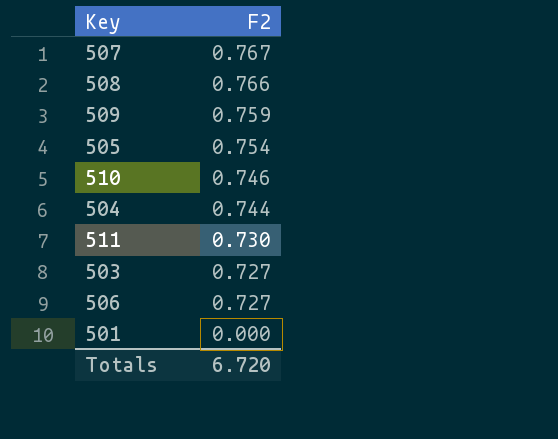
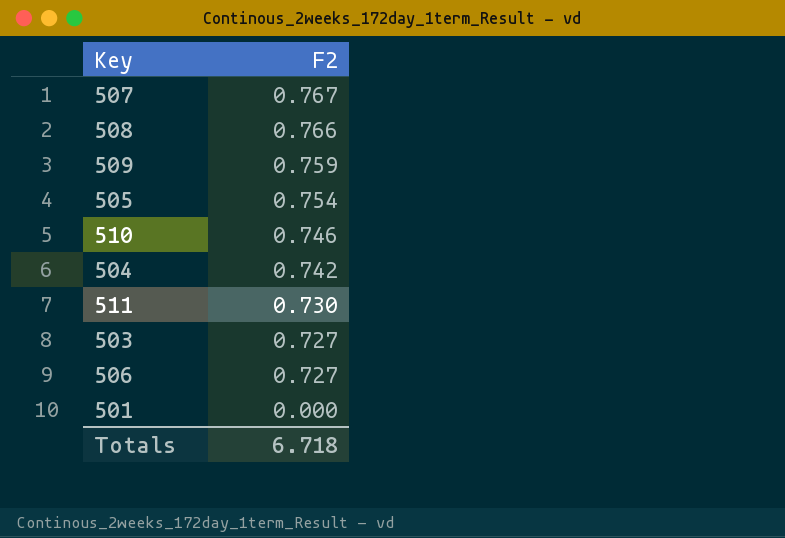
504 | F2: 0.744 -> 0.742
Totals | F2: 6.720 -> 6.718

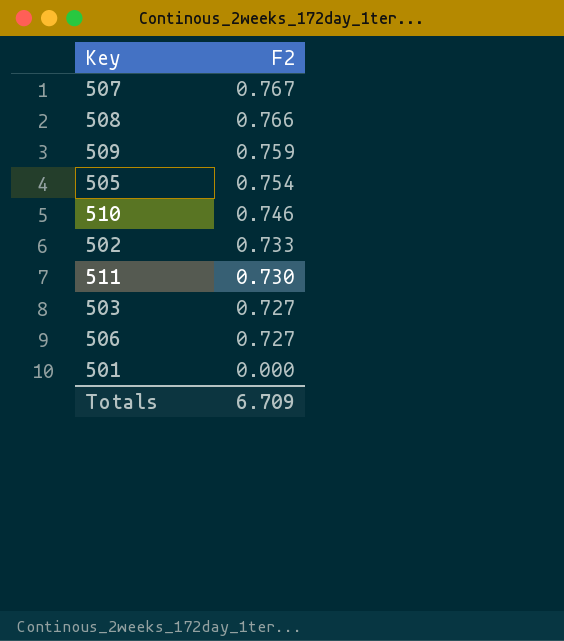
row 504: 0.742 -> none
row 502: none -> 0.733
Totals | F2: 6.718 -> 6.709

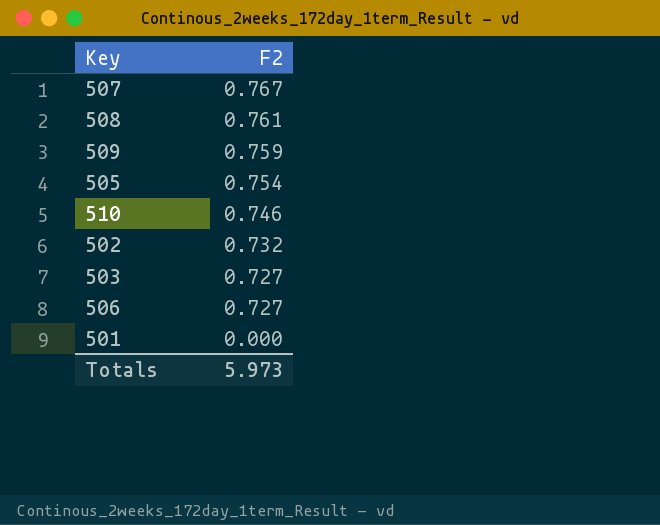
row 511: 0.730 -> none
508 | F2: 0.766 -> 0.761
502 | F2: 0.733 -> 0.732
Totals | F2: 6.709 -> 5.973

